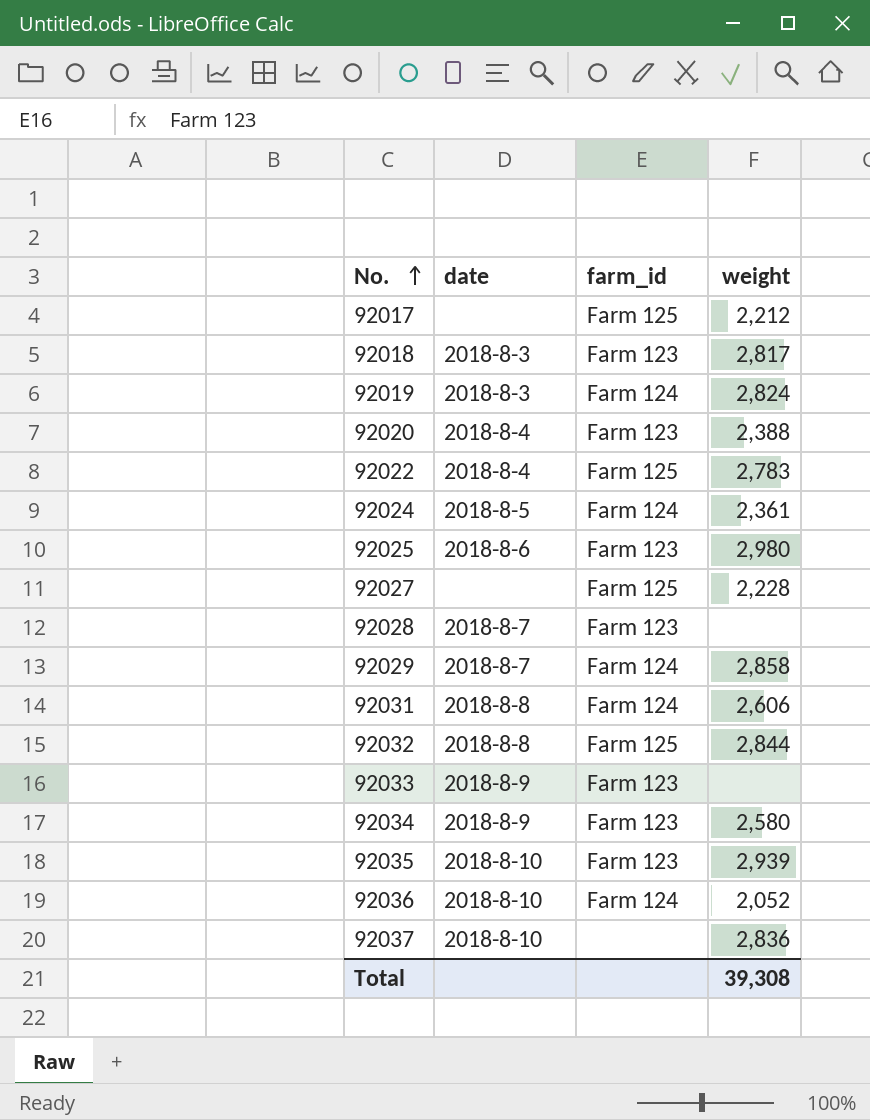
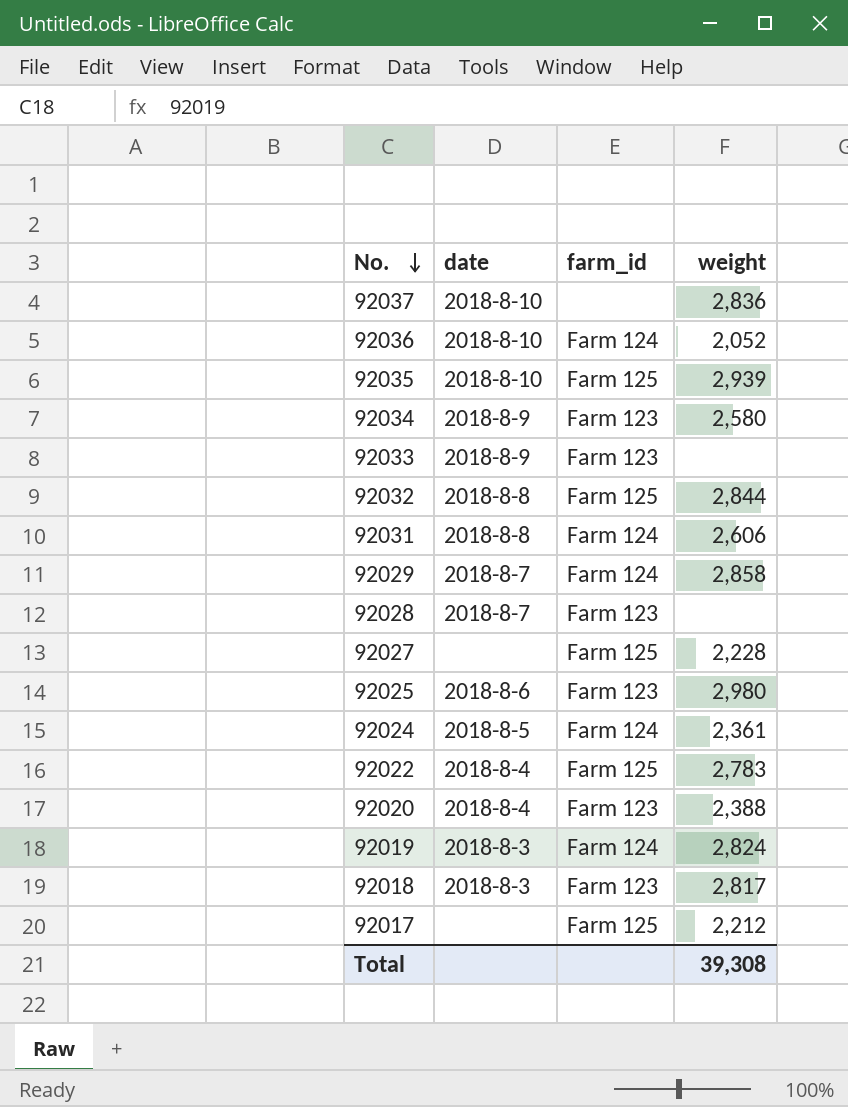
row order: No. ascending -> No. descending
92035 | farm_id: Farm 123 -> Farm 125

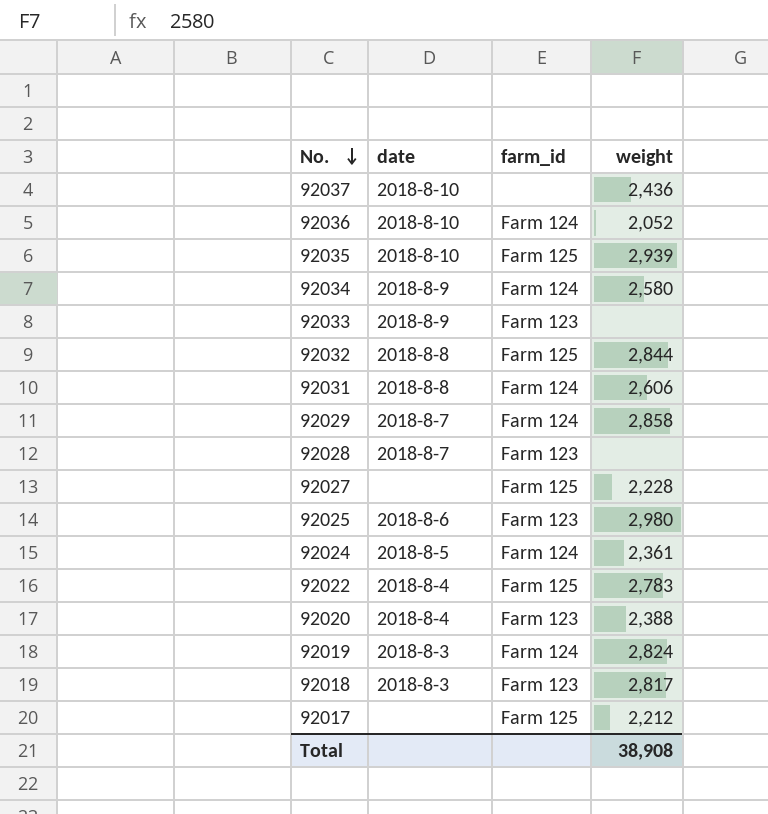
92037 | weight: 2,836 -> 2,436
92034 | farm_id: Farm 123 -> Farm 124
Total | weight: 39,308 -> 38,908

